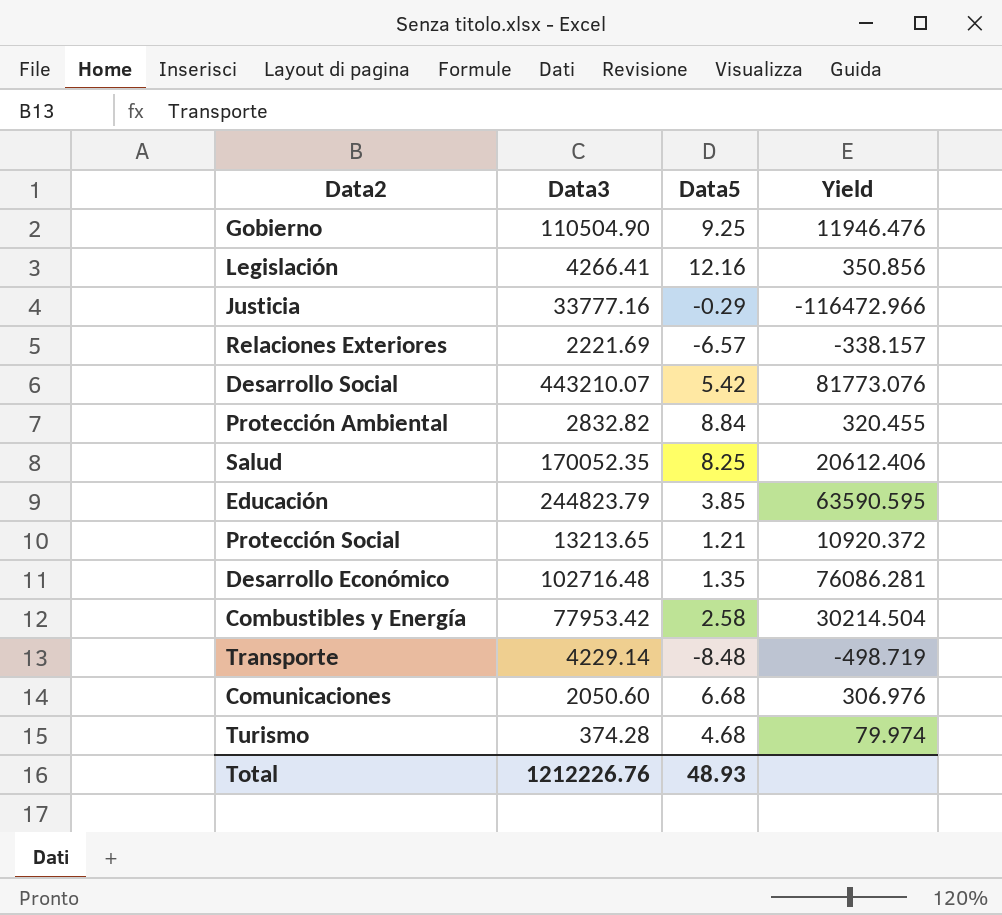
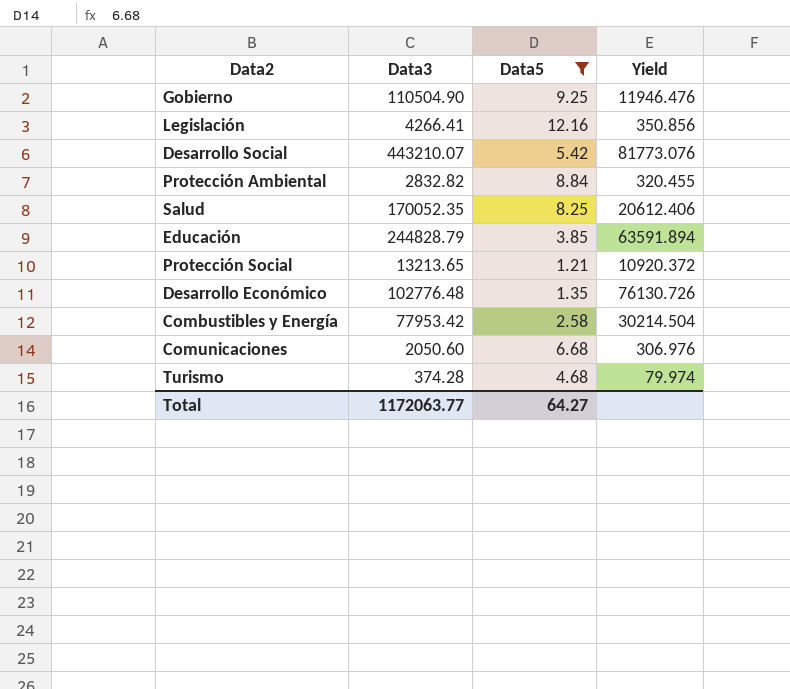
filter: none -> Data5 >= 1.21
Educación | Data3: 244823.79 -> 244828.79
Educación | Yield: 63590.595 -> 63591.894
Desarrollo Económico | Data3: 102716.48 -> 102776.48
Desarrollo Económico | Yield: 76086.281 -> 76130.726
Total | Data3: 1212226.76 -> 1172063.77
Total | Data5: 48.93 -> 64.27

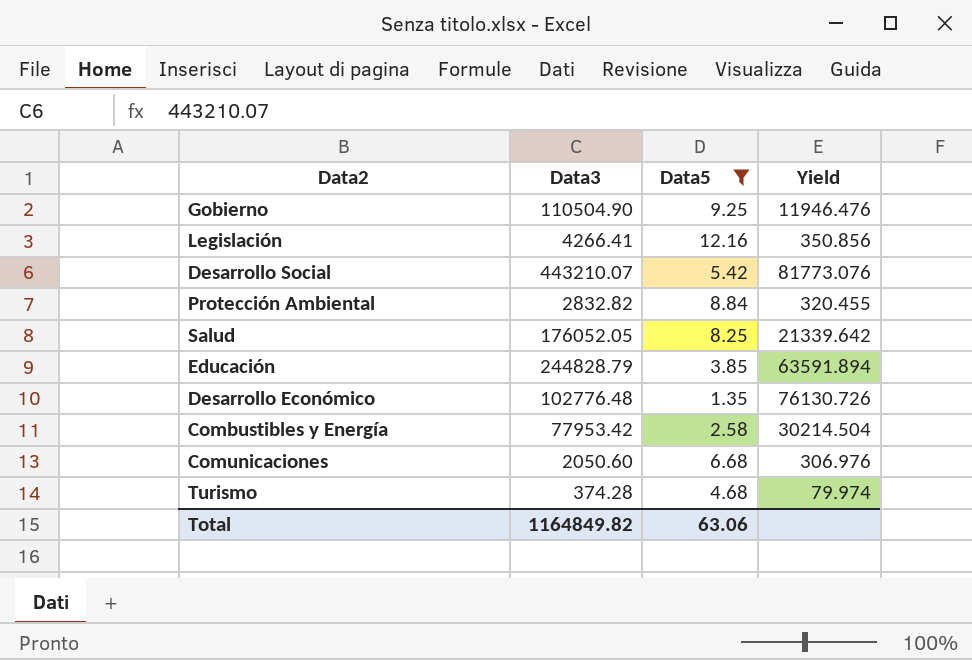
row Protección Social: 13213.65 | 1.21 | 10920.372 -> none
Salud | Data3: 170052.35 -> 176052.05
Salud | Yield: 20612.406 -> 21339.642
Total | Data3: 1172063.77 -> 1164849.82
Total | Data5: 64.27 -> 63.06

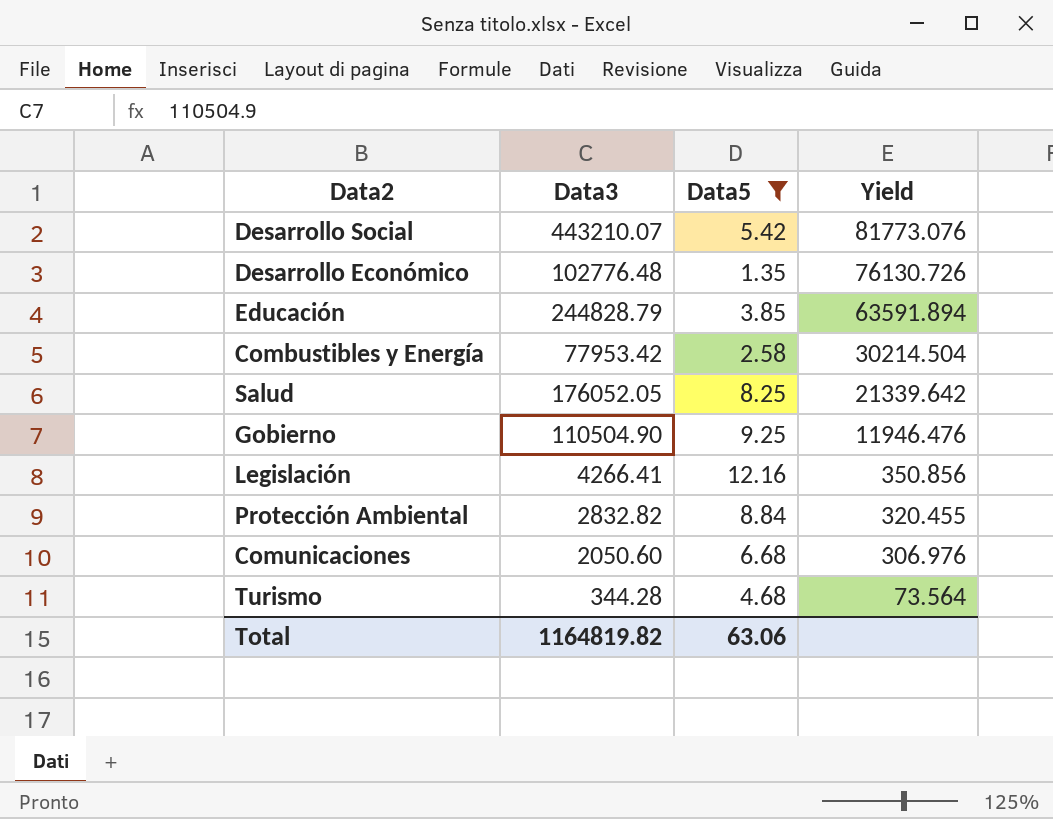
row order: none -> Yield descending
Turismo | Data3: 374.28 -> 344.28
Turismo | Yield: 79.974 -> 73.564
Total | Data3: 1164849.82 -> 1164819.82

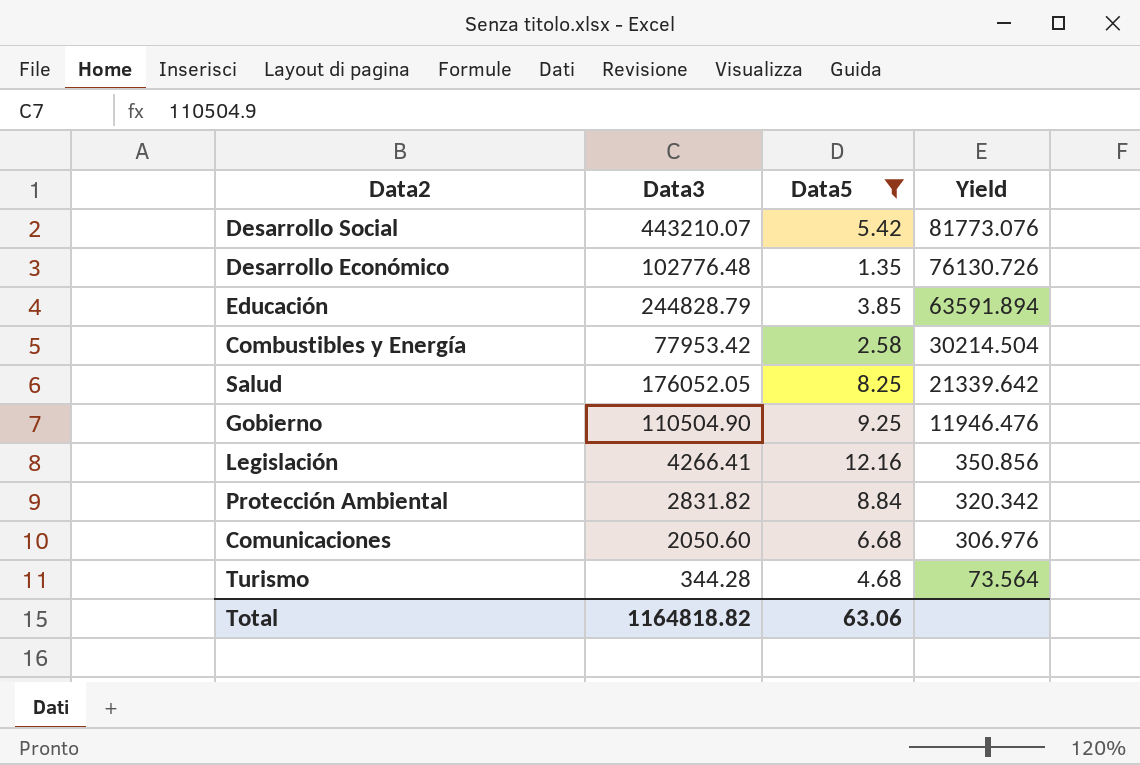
Protección Ambiental | Data3: 2832.82 -> 2831.82
Protección Ambiental | Yield: 320.455 -> 320.342
Total | Data3: 1164819.82 -> 1164818.82

